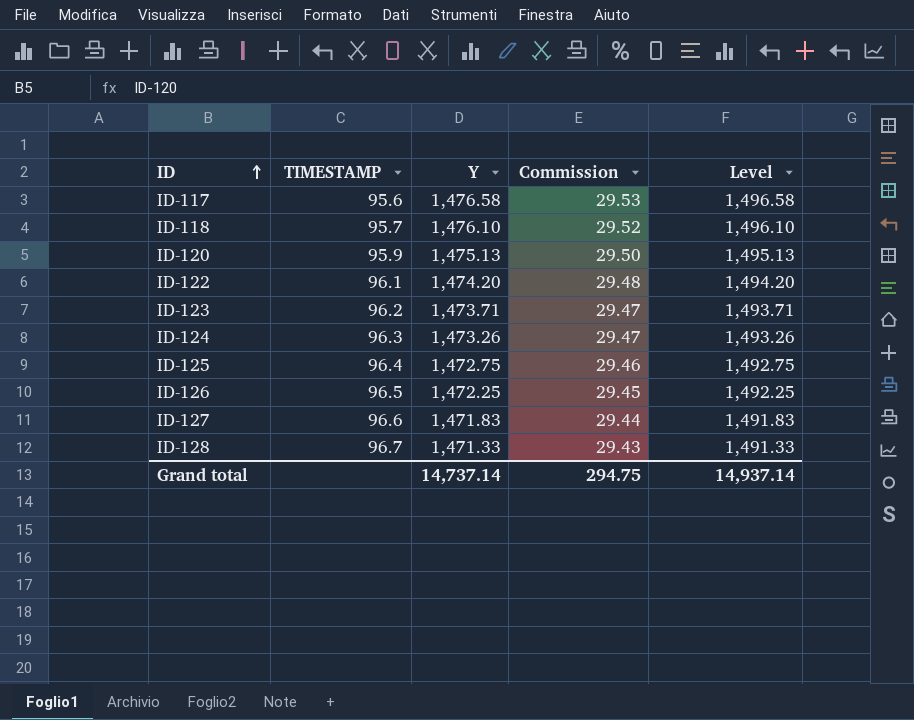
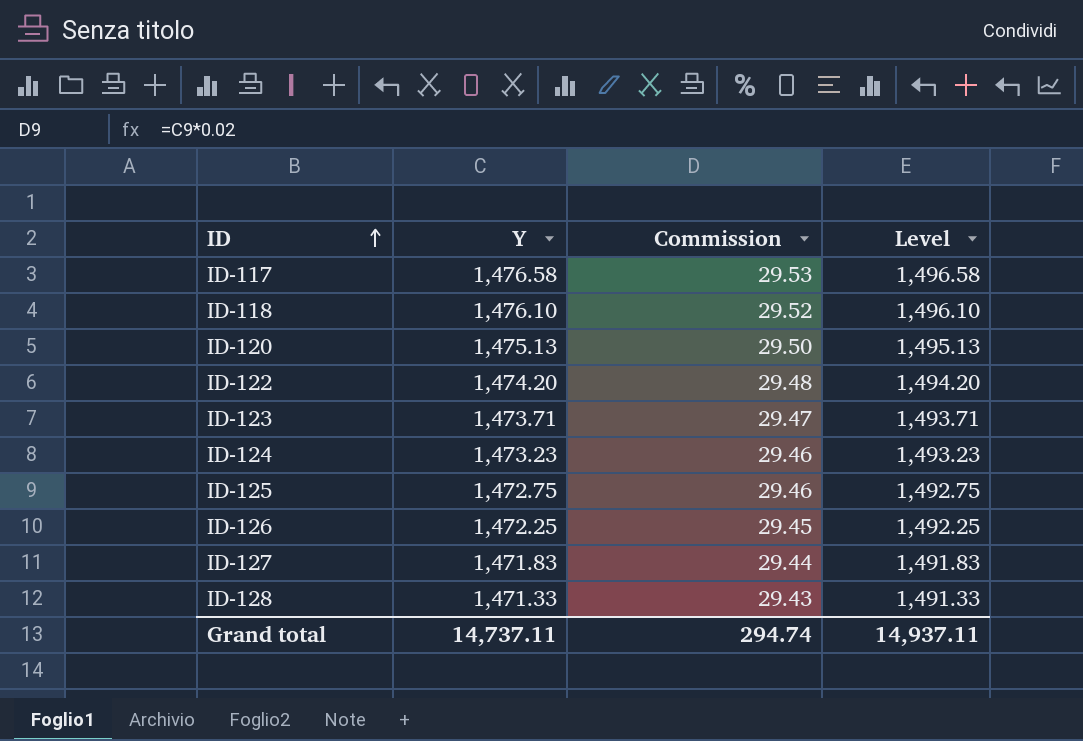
column TIMESTAMP | position: 2 -> none
ID-124 | Y: 1,473.26 -> 1,473.23
ID-124 | Commission: 29.47 -> 29.46
ID-124 | Level: 1,493.26 -> 1,493.23
Grand total | Y: 14,737.14 -> 14,737.11
Grand total | Commission: 294.75 -> 294.74
Grand total | Level: 14,937.14 -> 14,937.11

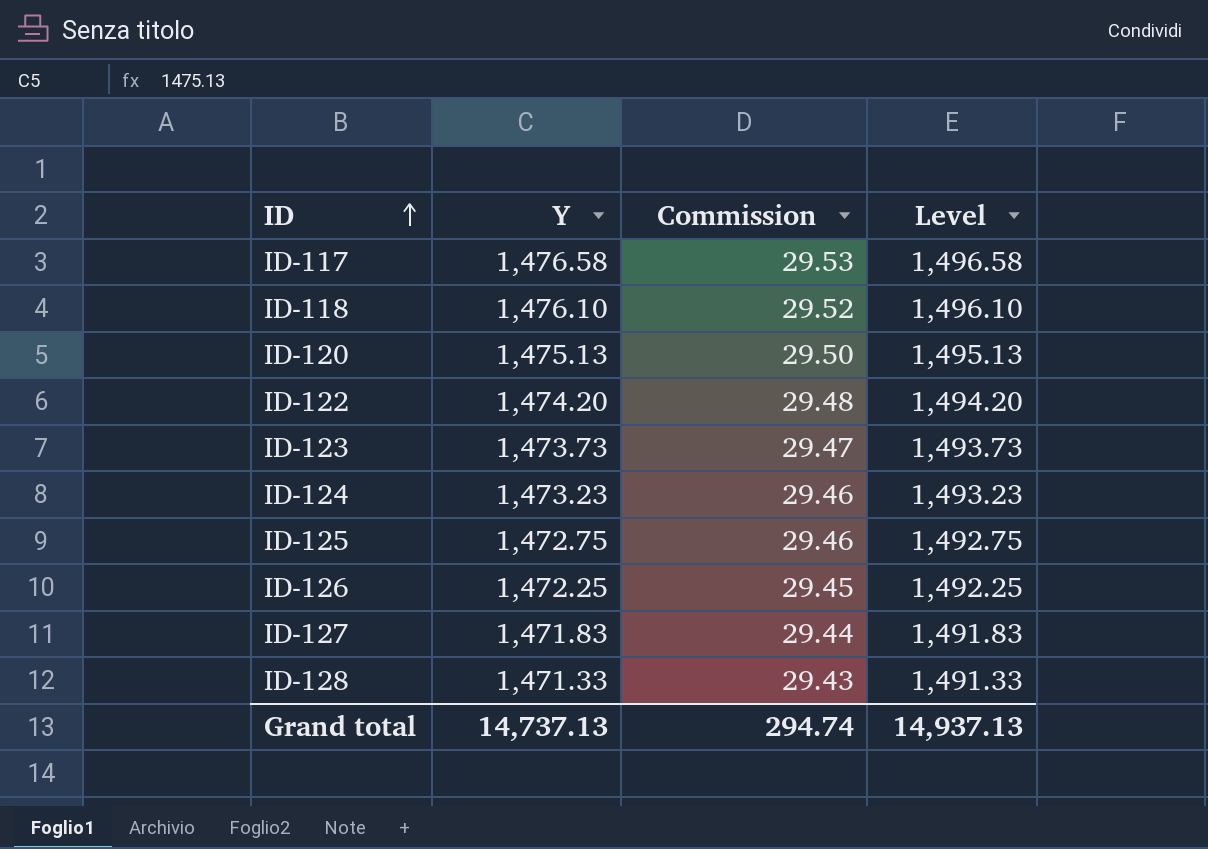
ID-123 | Y: 1,473.71 -> 1,473.73
ID-123 | Level: 1,493.71 -> 1,493.73
Grand total | Y: 14,737.11 -> 14,737.13
Grand total | Level: 14,937.11 -> 14,937.13

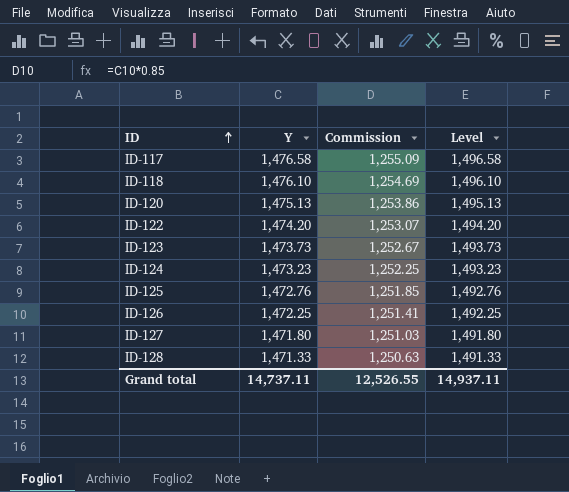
column Commission | formula: [Y] * 0.02 -> [Y] * 0.85
ID-125 | Y: 1,472.75 -> 1,472.76
ID-125 | Level: 1,492.75 -> 1,492.76
ID-127 | Y: 1,471.83 -> 1,471.80
ID-127 | Level: 1,491.83 -> 1,491.80
Grand total | Y: 14,737.13 -> 14,737.11
Grand total | Commission: 294.74 -> 12,526.55
Grand total | Level: 14,937.13 -> 14,937.11

